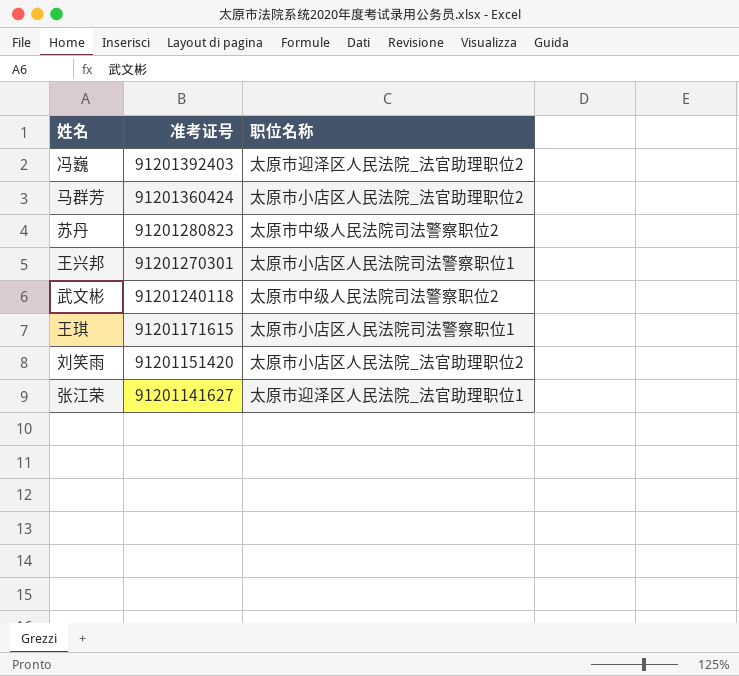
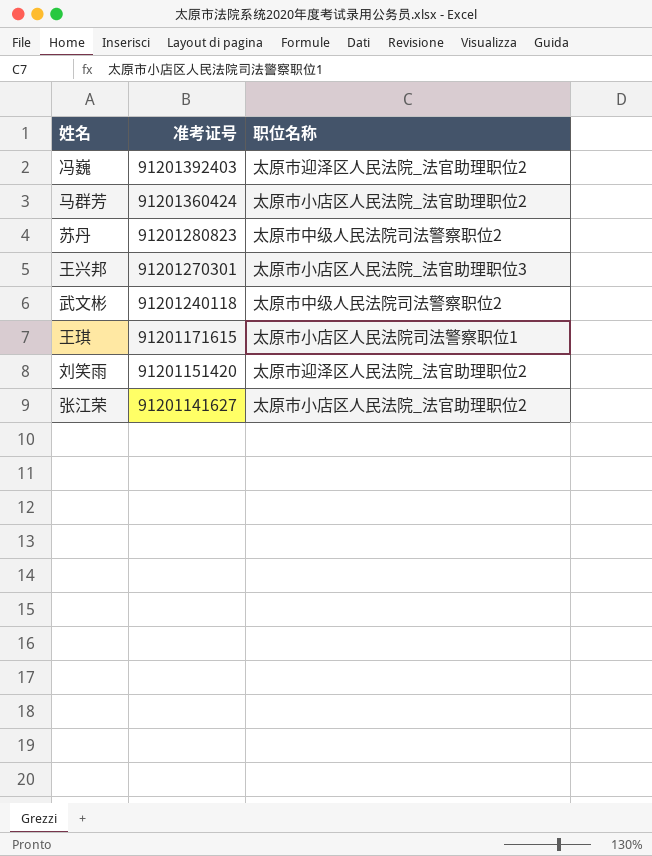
王兴邦 | 职位名称: 太原市小店区人民法院司法警察职位1 -> 太原市小店区人民法院_法官助理职位3
刘笑雨 | 职位名称: 太原市小店区人民法院_法官助理职位2 -> 太原市迎泽区人民法院_法官助理职位2
张江荣 | 职位名称: 太原市迎泽区人民法院_法官助理职位1 -> 太原市小店区人民法院_法官助理职位2

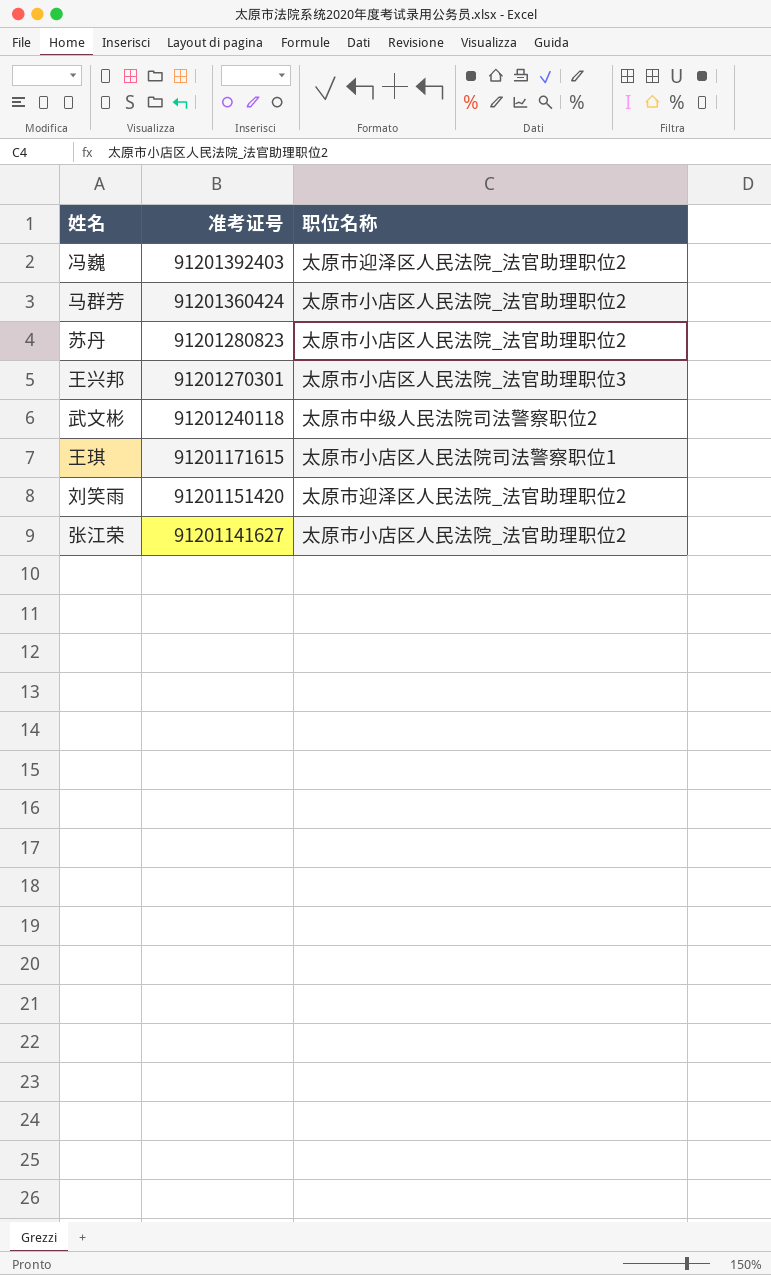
苏丹 | 职位名称: 太原市中级人民法院司法警察职位2 -> 太原市小店区人民法院_法官助理职位2

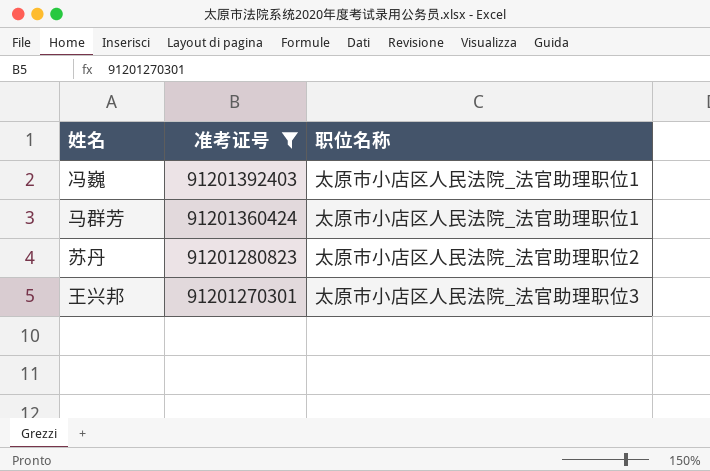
filter: none -> 准考证号 >= 91201270301
冯巍 | 职位名称: 太原市迎泽区人民法院_法官助理职位2 -> 太原市小店区人民法院_法官助理职位1
马群芳 | 职位名称: 太原市小店区人民法院_法官助理职位2 -> 太原市小店区人民法院_法官助理职位1

